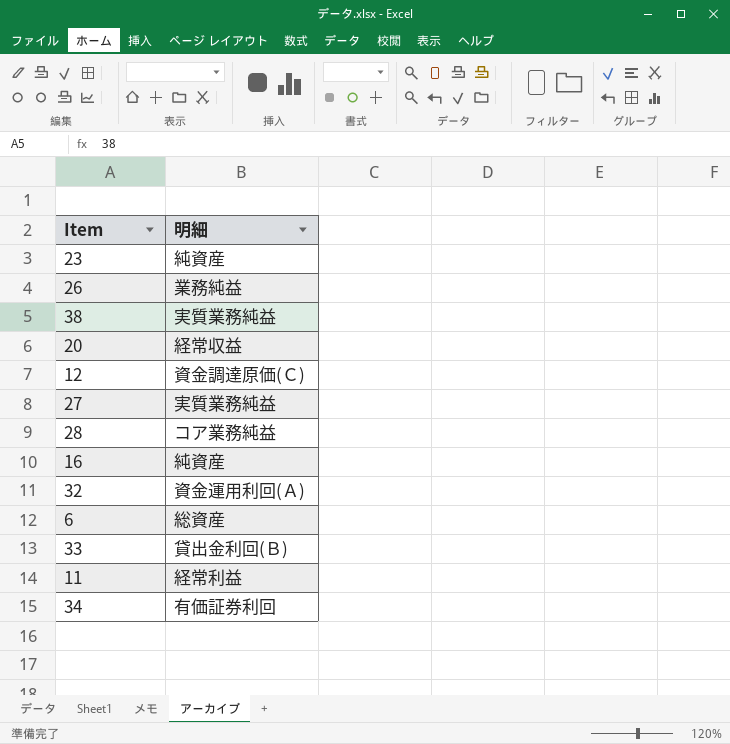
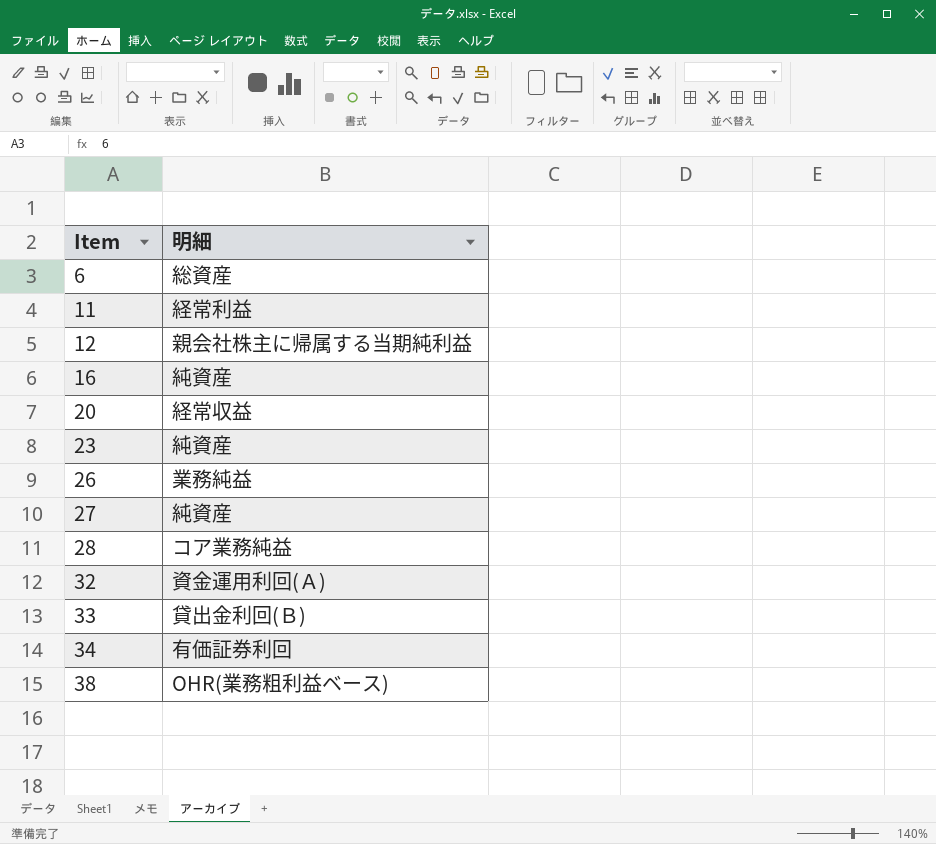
row order: none -> Item ascending
12 | 明細: 資金調達原価(Ｃ) -> 親会社株主に帰属する当期純利益
27 | 明細: 実質業務純益 -> 純資産
38 | 明細: 実質業務純益 -> OHR(業務粗利益ベース)

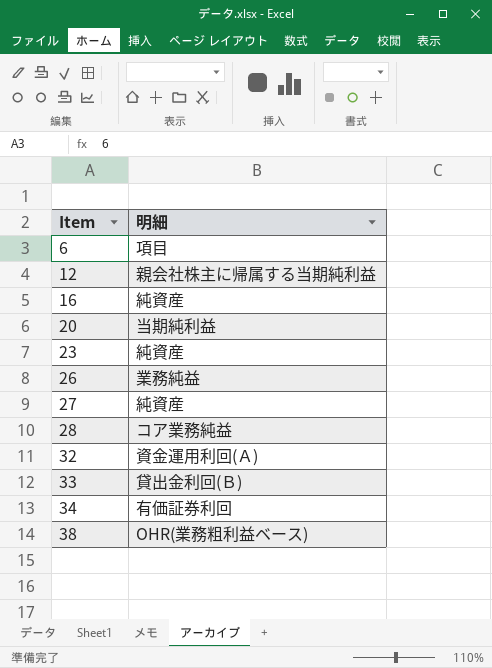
row 11: 経常利益 -> none
6 | 明細: 総資産 -> 項目
20 | 明細: 経常収益 -> 当期純利益

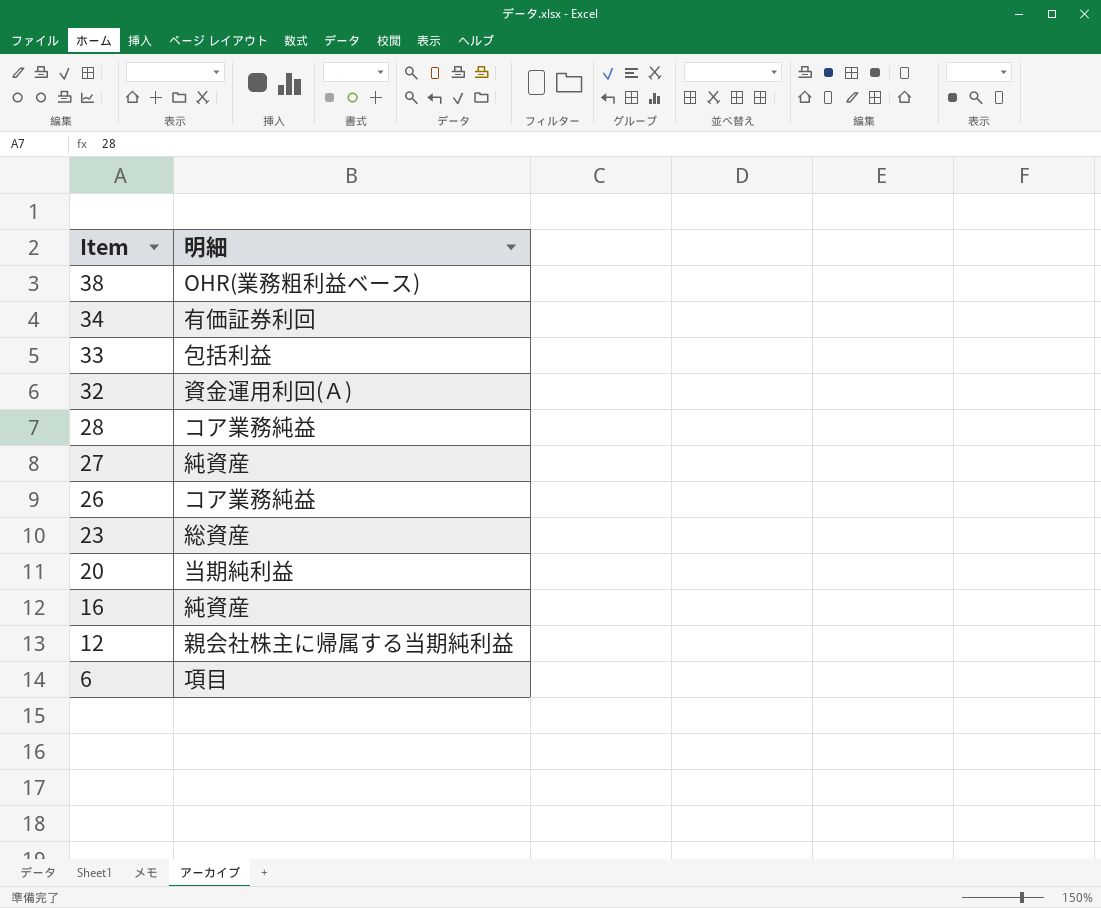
row order: Item ascending -> Item descending
33 | 明細: 貸出金利回(Ｂ) -> 包括利益
26 | 明細: 業務純益 -> コア業務純益
23 | 明細: 純資産 -> 総資産

